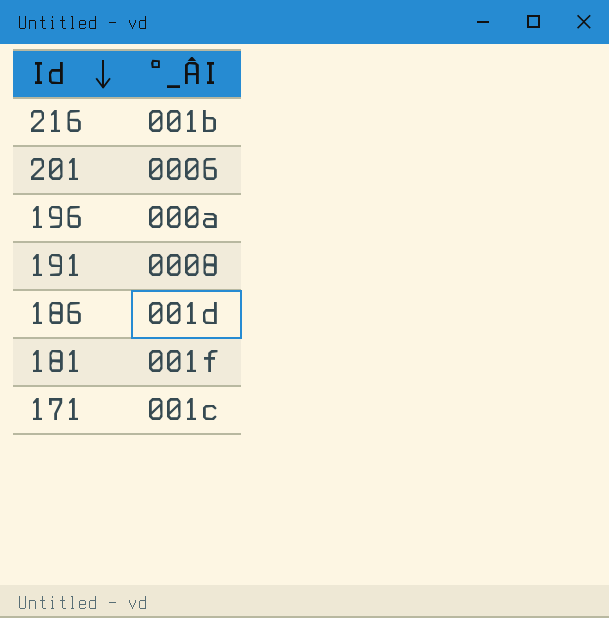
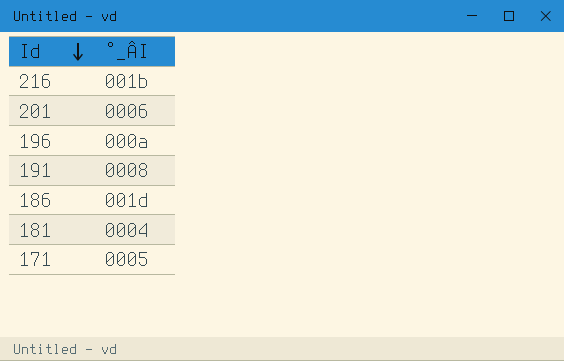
181 | °_ÂI: 001f -> 0004
171 | °_ÂI: 001c -> 0005

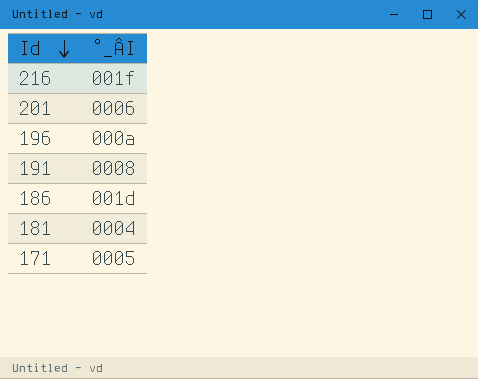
216 | °_ÂI: 001b -> 001f

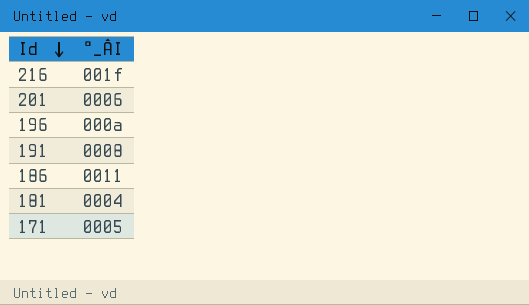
186 | °_ÂI: 001d -> 0011

